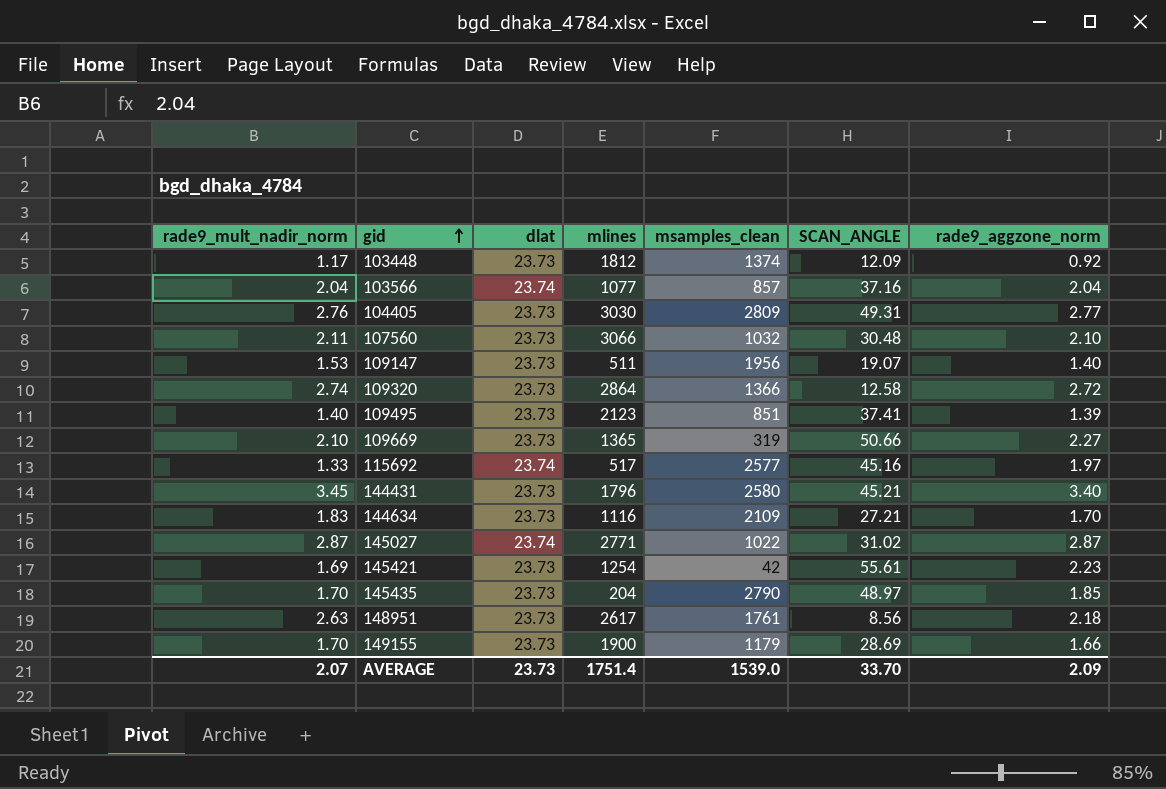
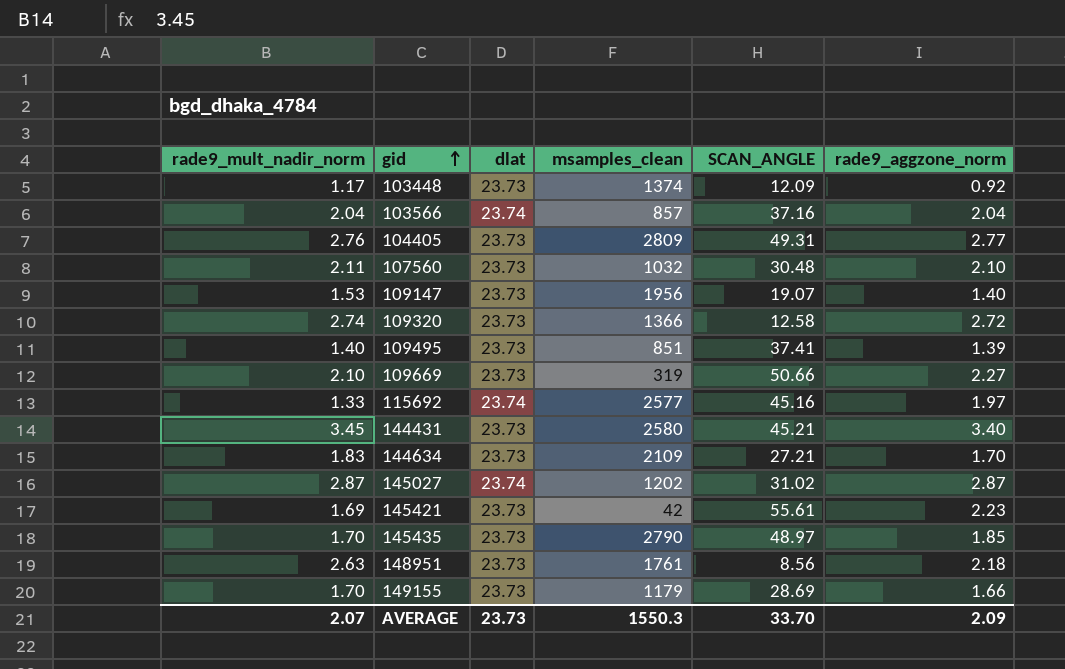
column mlines | position: 4 -> none
145027 | msamples_clean: 1022 -> 1202
AVERAGE | msamples_clean: 1539.0 -> 1550.3

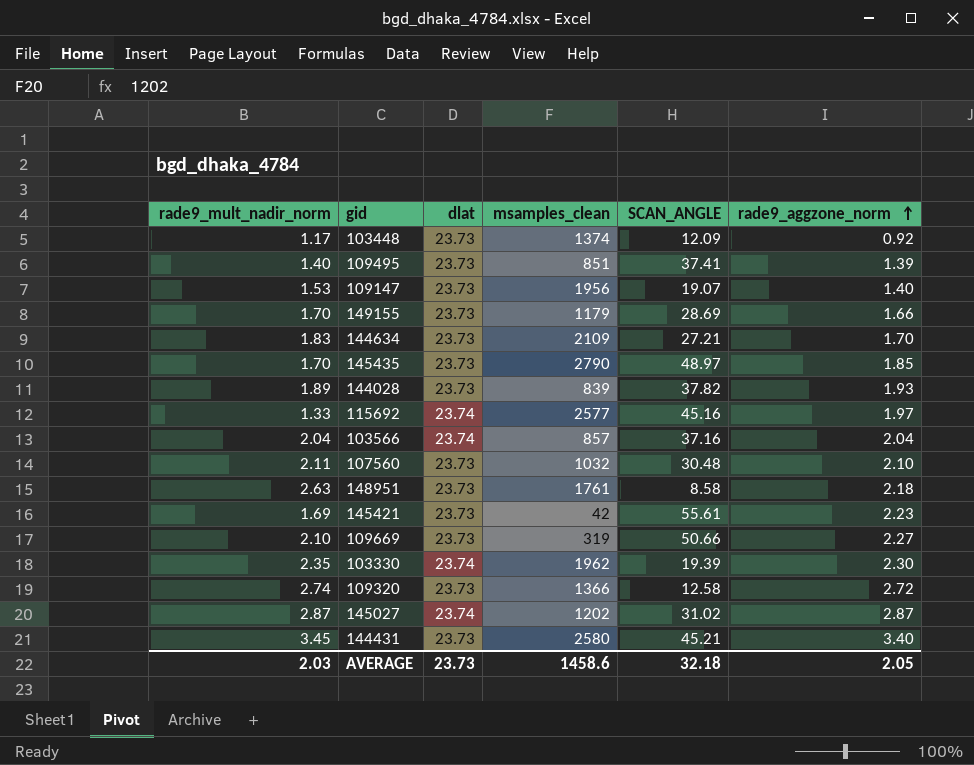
row order: gid ascending -> rade9_aggzone_norm ascending
row 104405: 2.76 | 23.73 | 2809 | 49.31 | 2.77 -> none
row 144028: none -> 1.89 | 23.73 | 839 | 37.82 | 1.93
148951 | SCAN_ANGLE: 8.56 -> 8.58
row 103330: none -> 2.35 | 23.74 | 1962 | 19.39 | 2.30
AVERAGE | rade9_mult_nadir_norm: 2.07 -> 2.03
AVERAGE | msamples_clean: 1550.3 -> 1458.6
AVERAGE | SCAN_ANGLE: 33.70 -> 32.18
AVERAGE | rade9_aggzone_norm: 2.09 -> 2.05

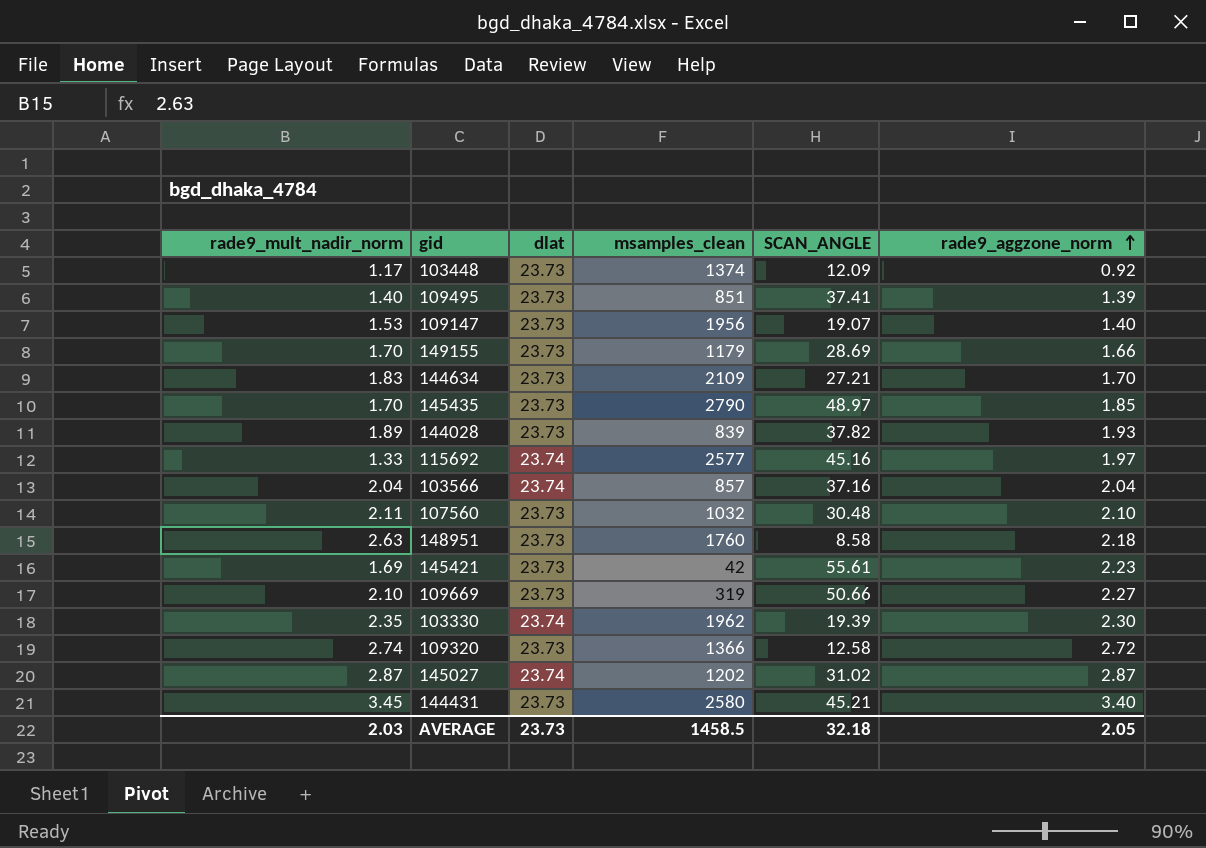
148951 | msamples_clean: 1761 -> 1760
AVERAGE | msamples_clean: 1458.6 -> 1458.5

